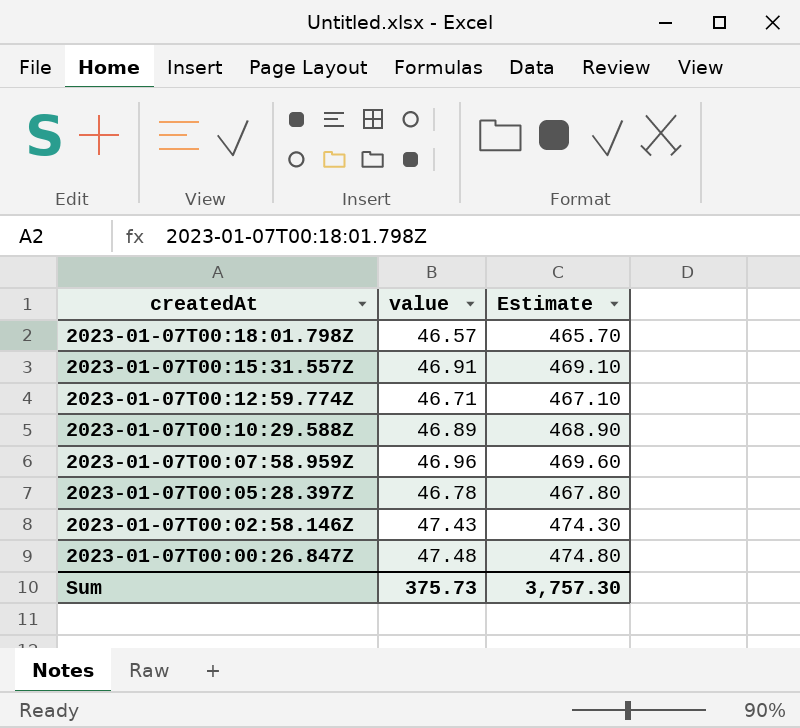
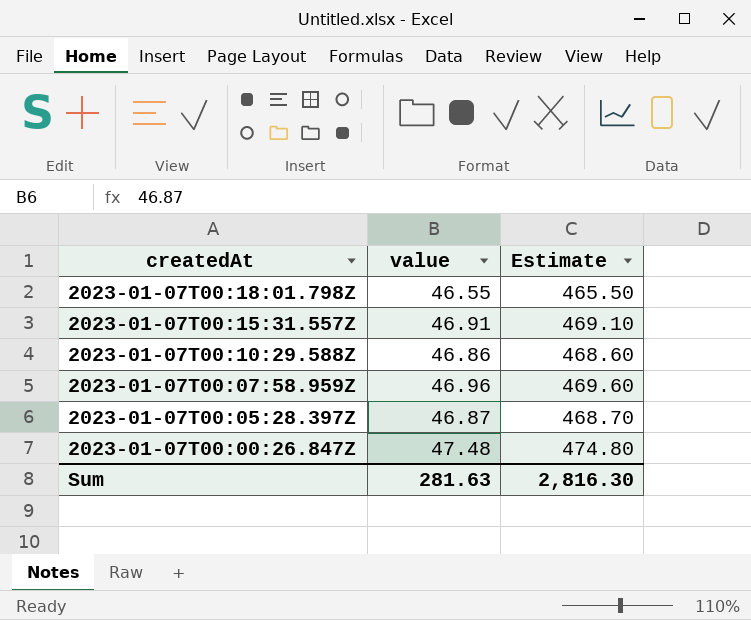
row 2023-01-07T00:12:59.774Z: 46.71 | 467.10 -> none
row 2023-01-07T00:02:58.146Z: 47.43 | 474.30 -> none
2023-01-07T00:18:01.798Z | value: 46.57 -> 46.55
2023-01-07T00:18:01.798Z | Estimate: 465.70 -> 465.50
2023-01-07T00:10:29.588Z | value: 46.89 -> 46.86
2023-01-07T00:10:29.588Z | Estimate: 468.90 -> 468.60
2023-01-07T00:05:28.397Z | value: 46.78 -> 46.87
2023-01-07T00:05:28.397Z | Estimate: 467.80 -> 468.70
Sum | value: 375.73 -> 281.63
Sum | Estimate: 3,757.30 -> 2,816.30

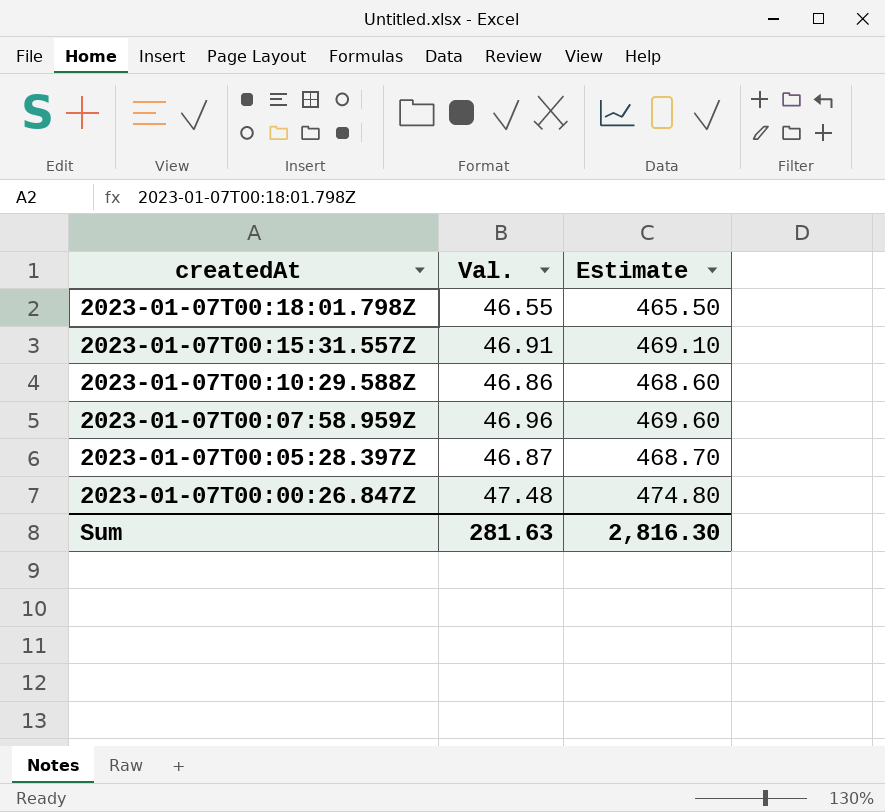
column name: value -> Val.

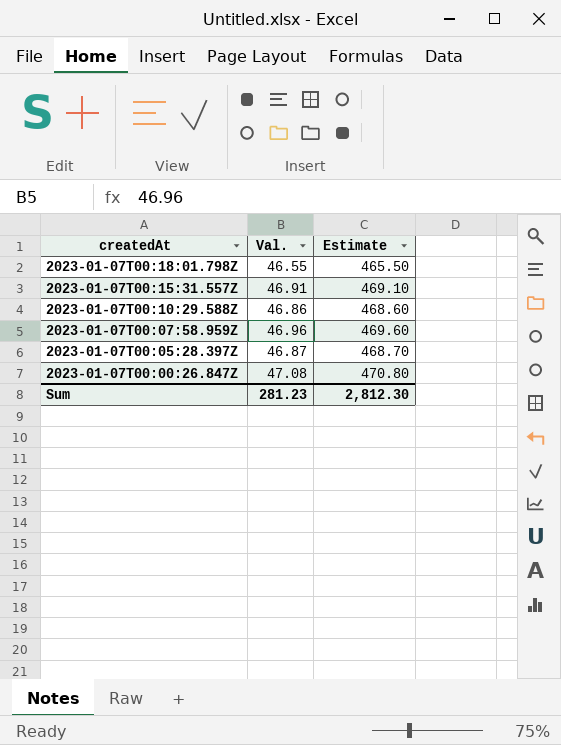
2023-01-07T00:00:26.847Z | Val.: 47.48 -> 47.08
2023-01-07T00:00:26.847Z | Estimate: 474.80 -> 470.80
Sum | Val.: 281.63 -> 281.23
Sum | Estimate: 2,816.30 -> 2,812.30

